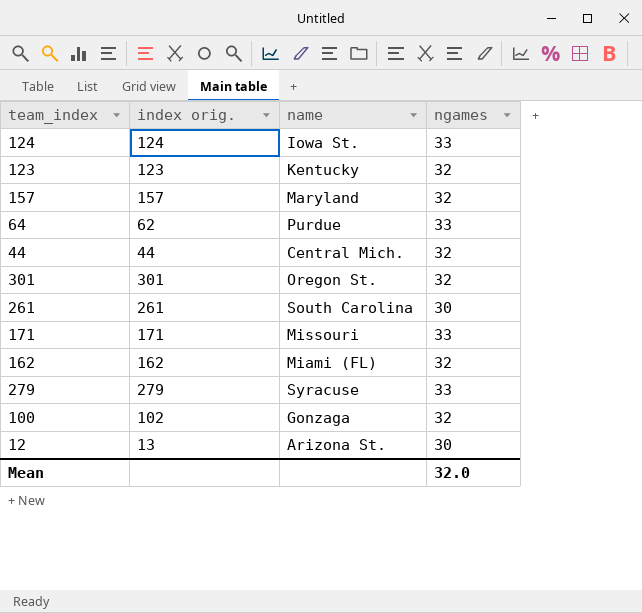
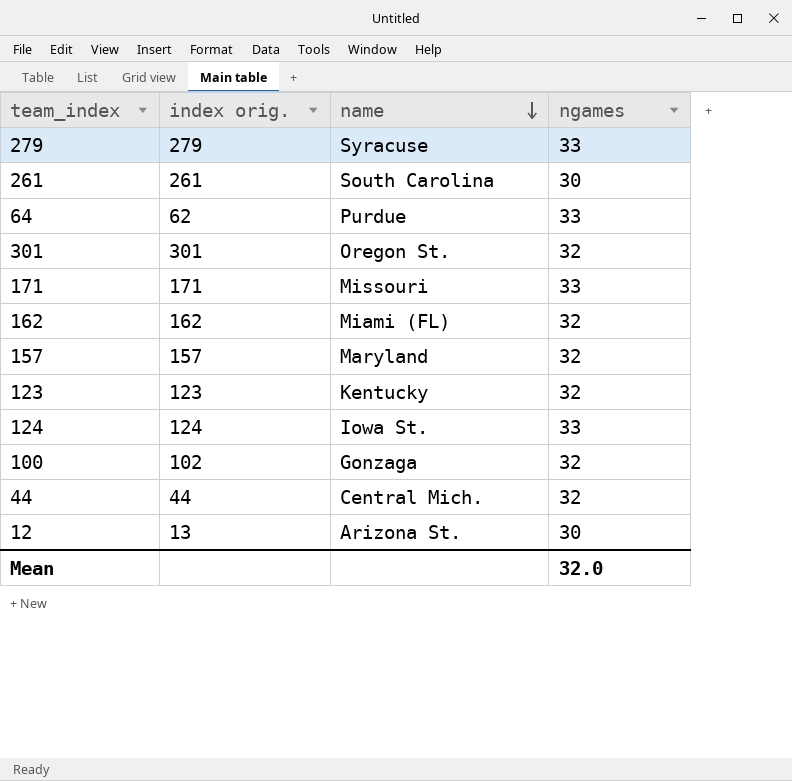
row order: none -> name descending

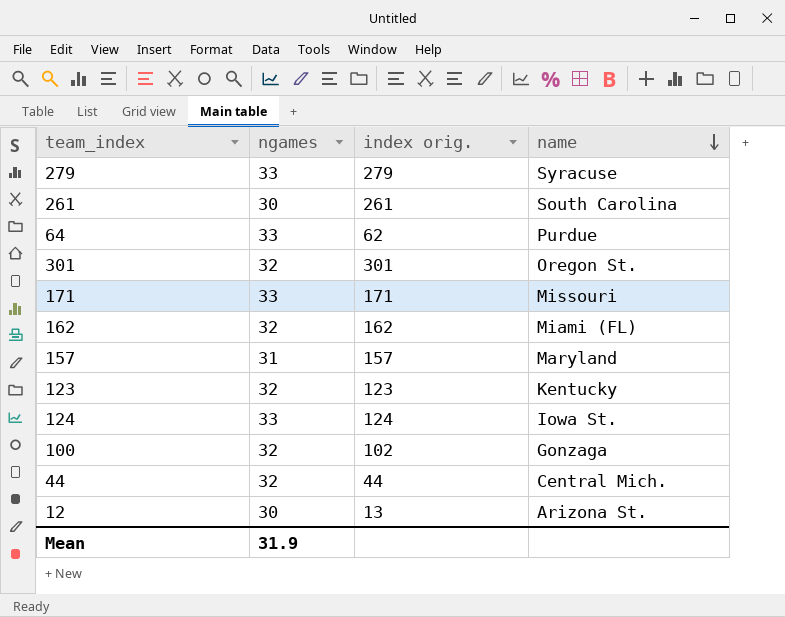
column ngames | position: 4 -> 2
157 | ngames: 32 -> 31
Mean | ngames: 32.0 -> 31.9

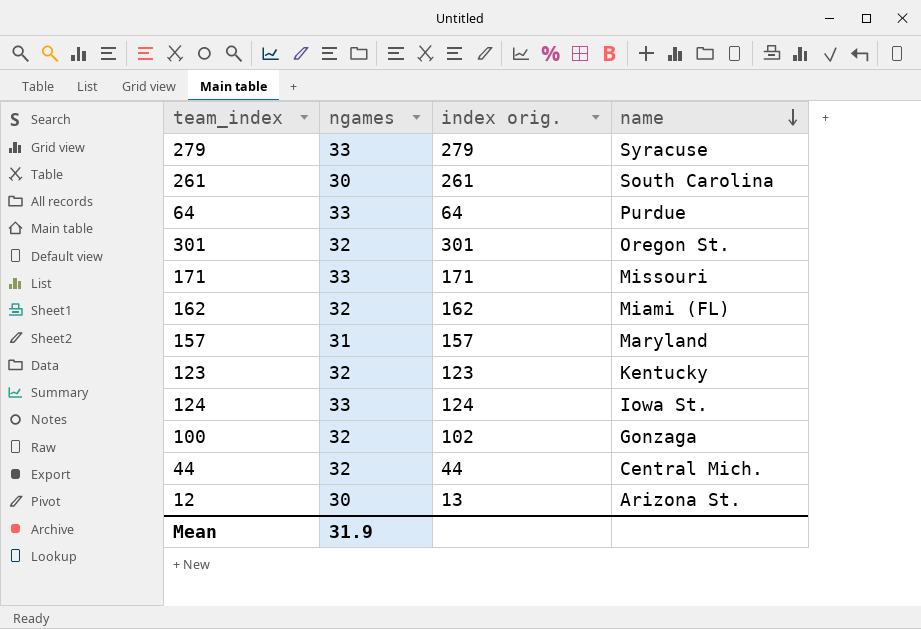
64 | index orig.: 62 -> 64

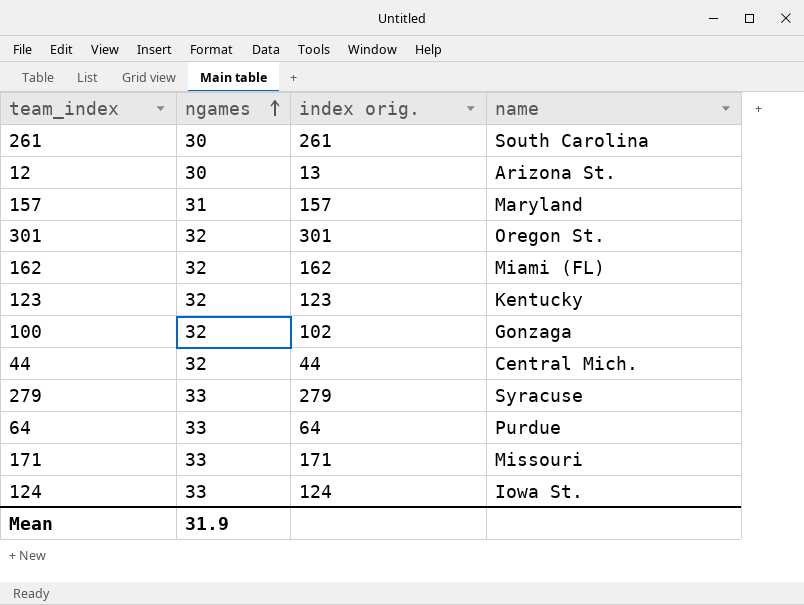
row order: name descending -> ngames ascending

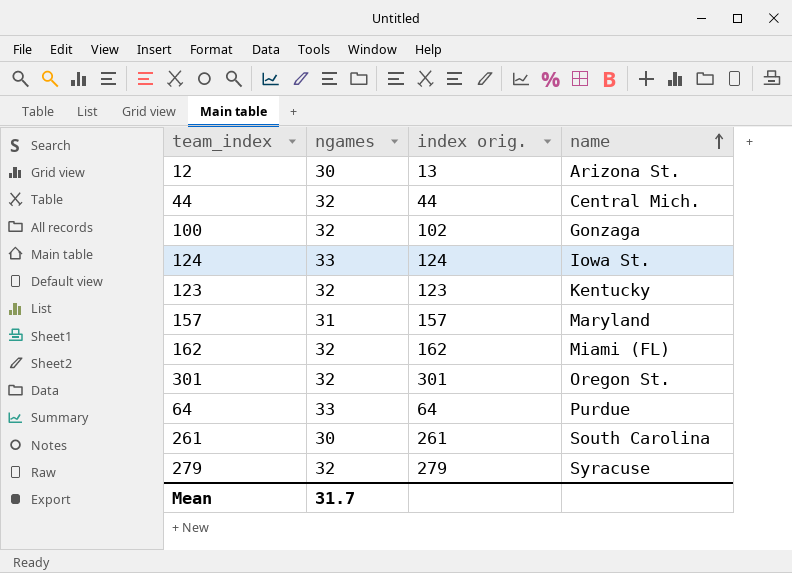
row order: ngames ascending -> name ascending
row 171: 33 | 171 | Missouri -> none
279 | ngames: 33 -> 32
Mean | ngames: 31.9 -> 31.7

